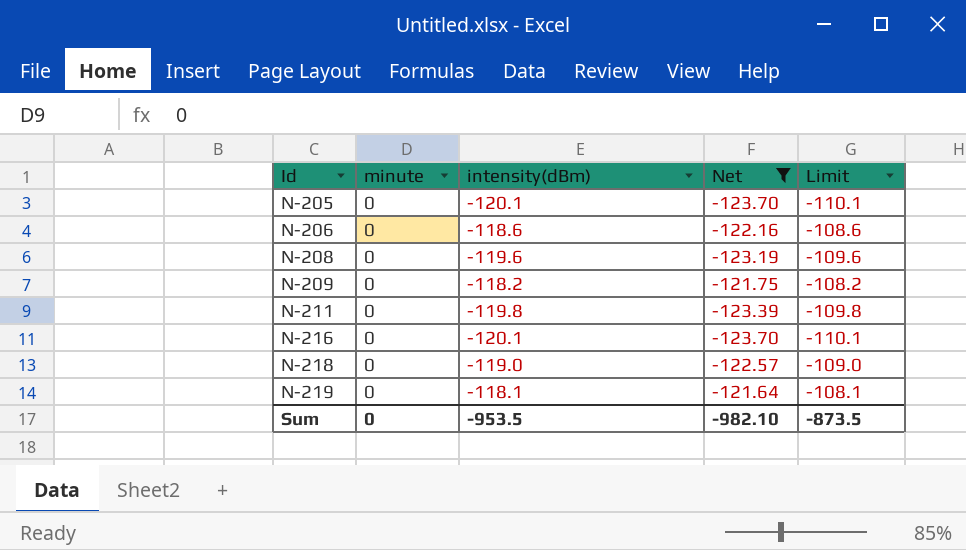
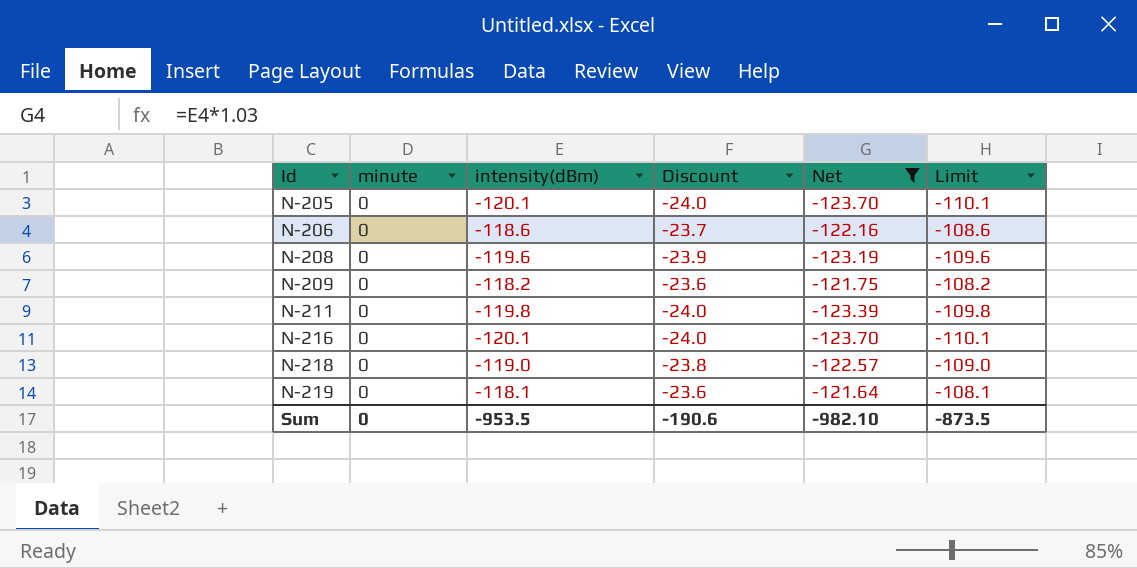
column Discount | formula: none -> [intensity(dBm)] * 0.2

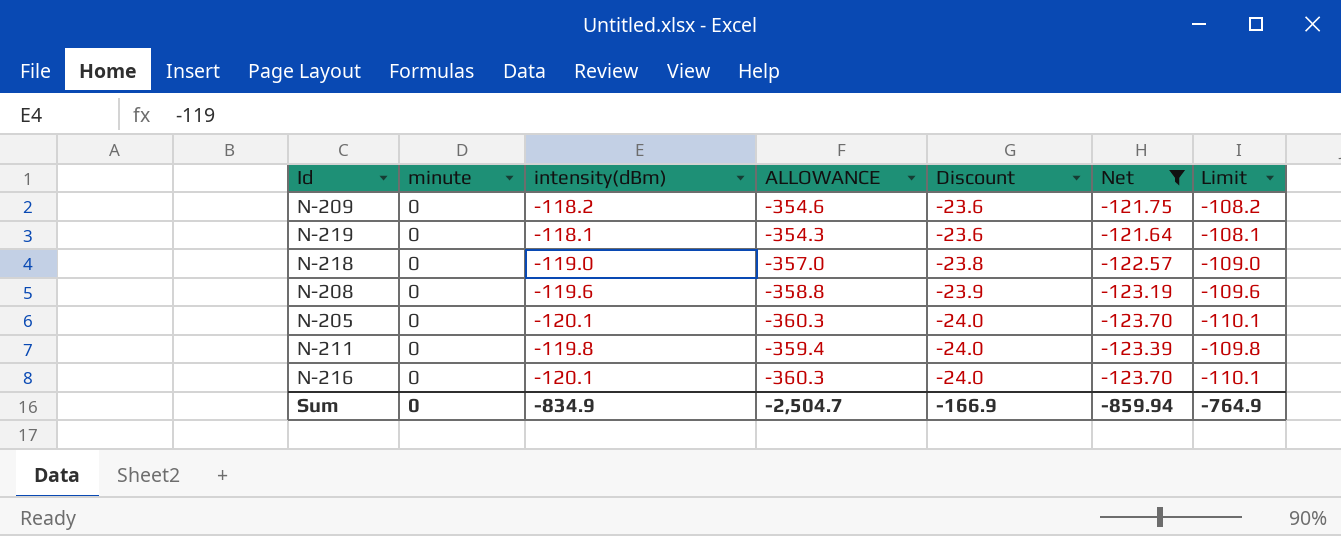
row order: Id ascending -> Discount descending
column ALLOWANCE | formula: none -> [intensity(dBm)] * 3
row N-206: 0 | -118.6 | -23.7 | -122.16 | -108.6 -> none
Sum | intensity(dBm): -953.5 -> -834.9
Sum | Discount: -190.6 -> -166.9
Sum | Net: -982.10 -> -859.94
Sum | Limit: -873.5 -> -764.9

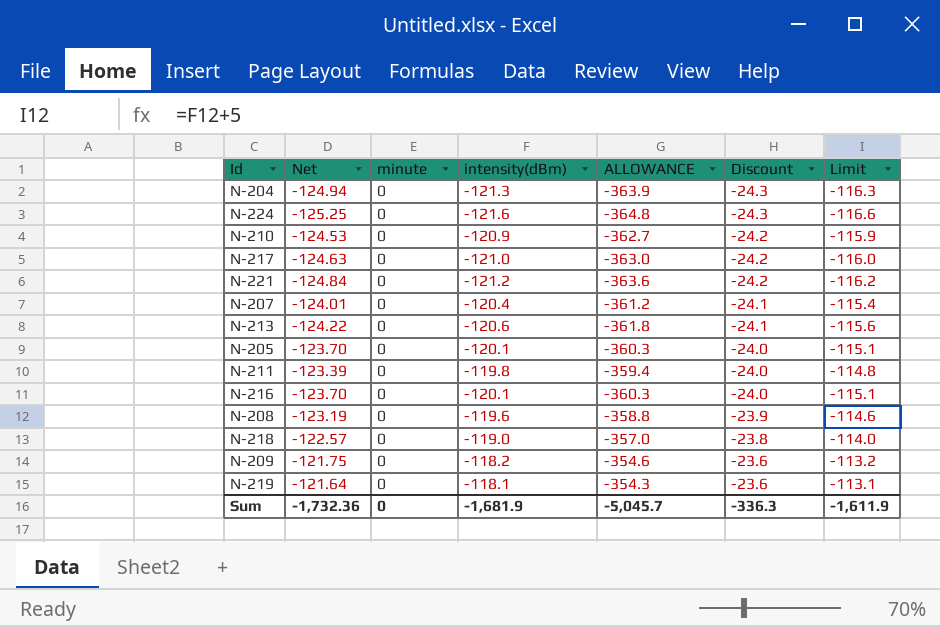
filter: Net >= -123.70 -> none
row order: Discount descending -> Discount ascending
column Net | position: 6 -> 2
column Limit | formula: [intensity(dBm)] + 10 -> [intensity(dBm)] + 5
Sum | Net: -859.94 -> -1,732.36
Sum | intensity(dBm): -834.9 -> -1,681.9
Sum | ALLOWANCE: -2,504.7 -> -5,045.7
Sum | Discount: -166.9 -> -336.3
Sum | Limit: -764.9 -> -1,611.9

